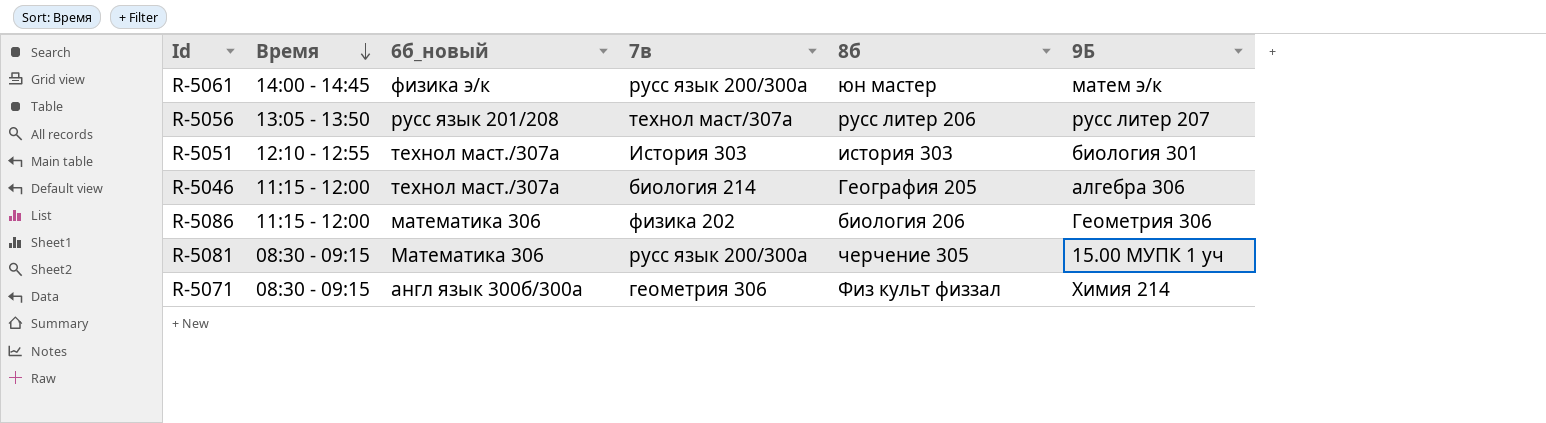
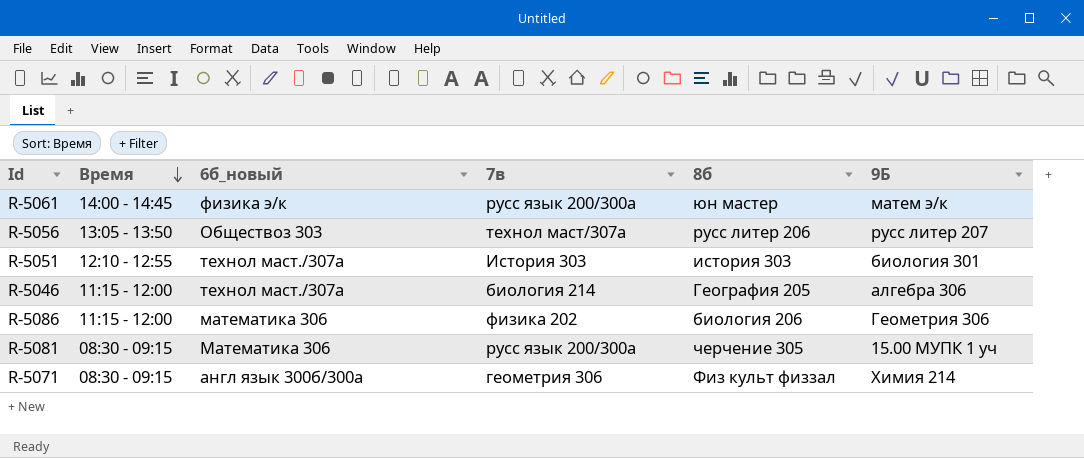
R-5056 | 6б_новый: русс язык 201/208 -> Обществоз 303

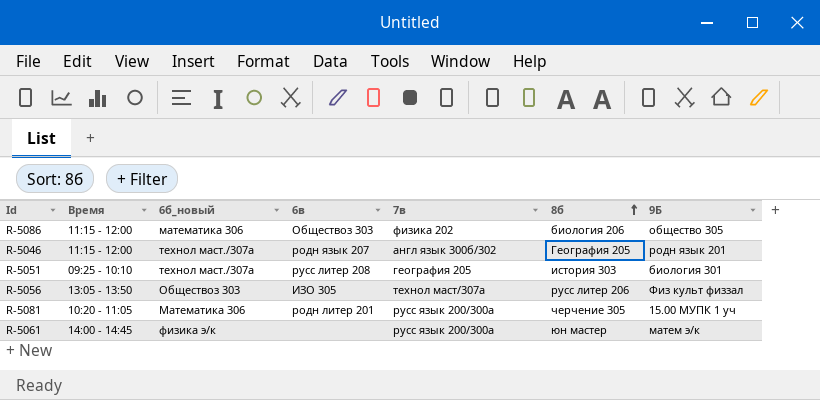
row order: Время descending -> 8б ascending
column 6в | position: none -> 4
row R-5071: 08:30 - 09:15 | англ язык 300б/300а | геометрия 306 | Физ культ физзал | Химия 214 -> none
R-5086 | 9Б: Геометрия 306 -> общество 305
R-5046 | 7в: биология 214 -> англ язык 300б/302
R-5046 | 9Б: алгебра 306 -> родн язык 201
R-5051 | Время: 12:10 - 12:55 -> 09:25 - 10:10
R-5051 | 7в: История 303 -> география 205
R-5056 | 9Б: русс литер 207 -> Физ культ физзал
R-5081 | Время: 08:30 - 09:15 -> 10:20 - 11:05

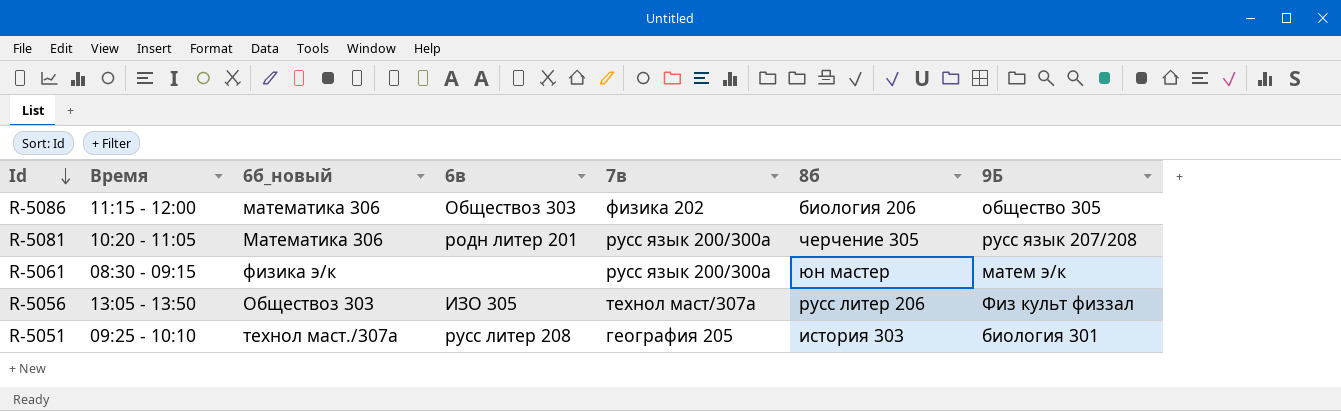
row order: 8б ascending -> Id descending
row R-5046: 11:15 - 12:00 | технол маст./307а | родн язык 207 | англ язык 300б/302 | География 205 | родн язык 201 -> none
R-5081 | 9Б: 15.00 МУПК 1 уч -> русс язык 207/208
R-5061 | Время: 14:00 - 14:45 -> 08:30 - 09:15

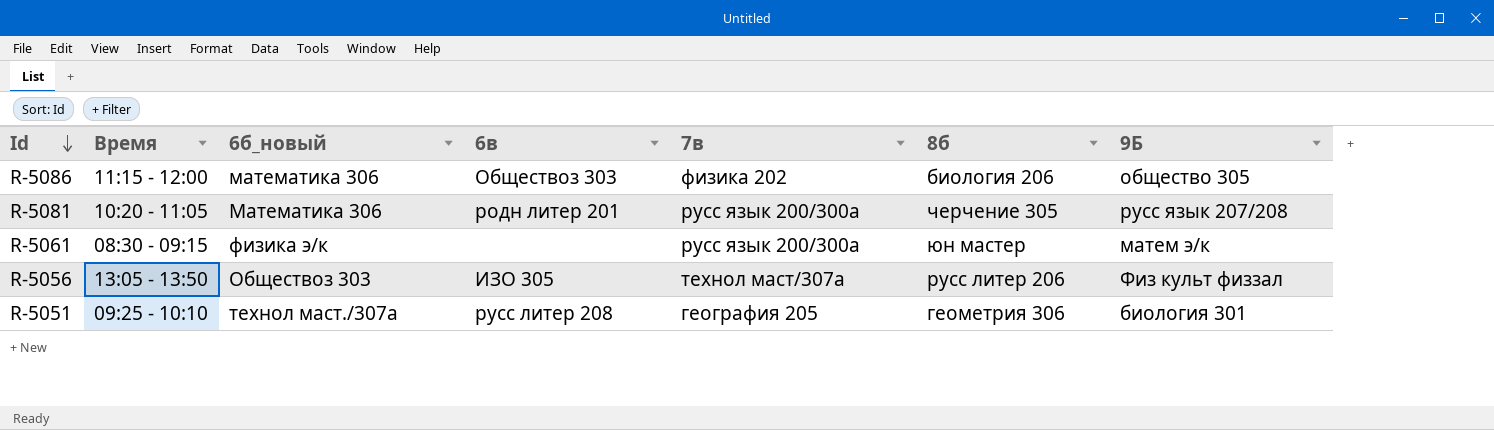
R-5051 | 8б: история 303 -> геометрия 306

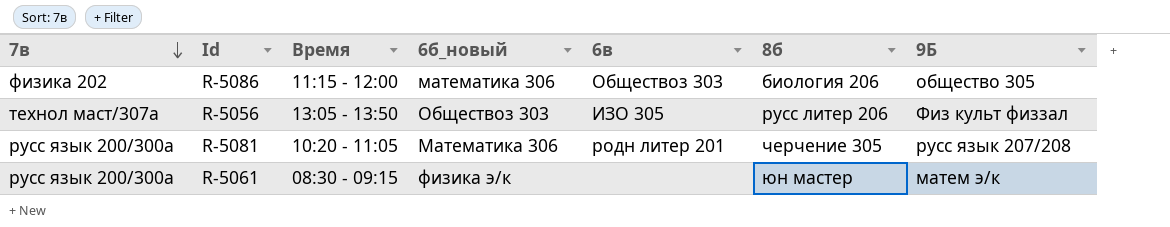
row order: Id descending -> 7в descending
column 7в | position: 5 -> 1
row R-5051: 09:25 - 10:10 | технол маст./307а | русс литер 208 | география 205 | геометрия 306 | биология 301 -> none

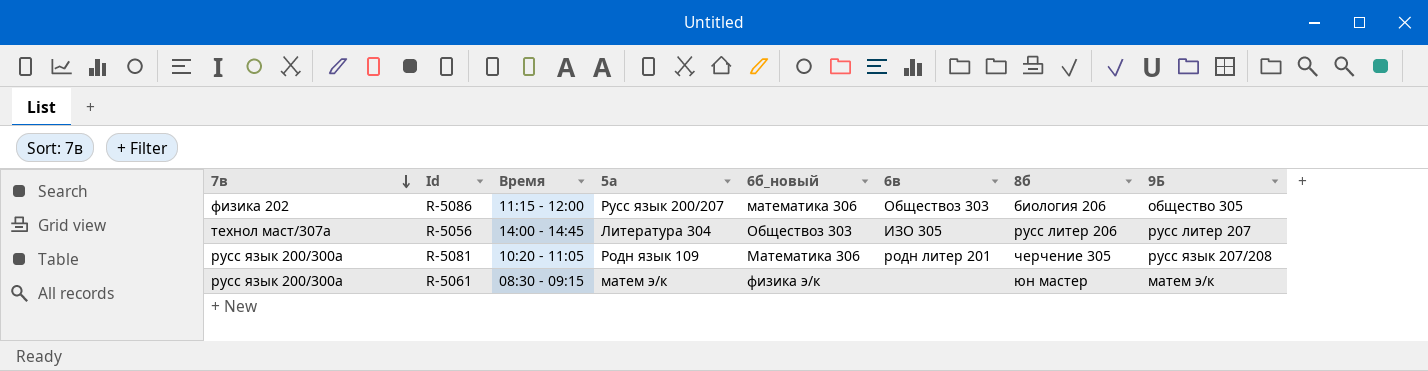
column 5а | position: none -> 4
R-5056 | Время: 13:05 - 13:50 -> 14:00 - 14:45
R-5056 | 9Б: Физ культ физзал -> русс литер 207

